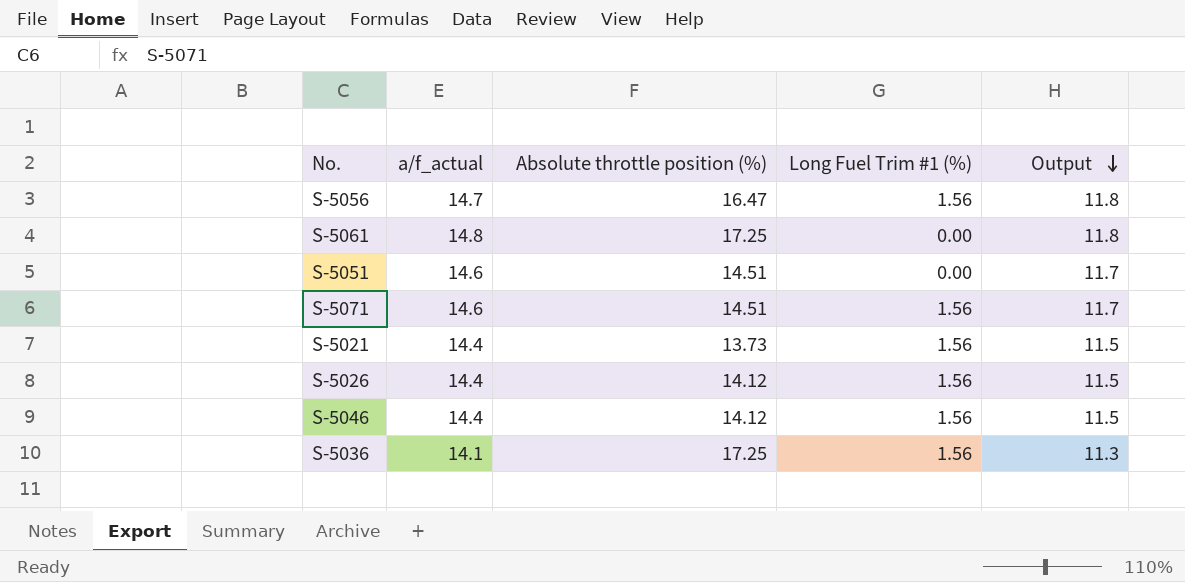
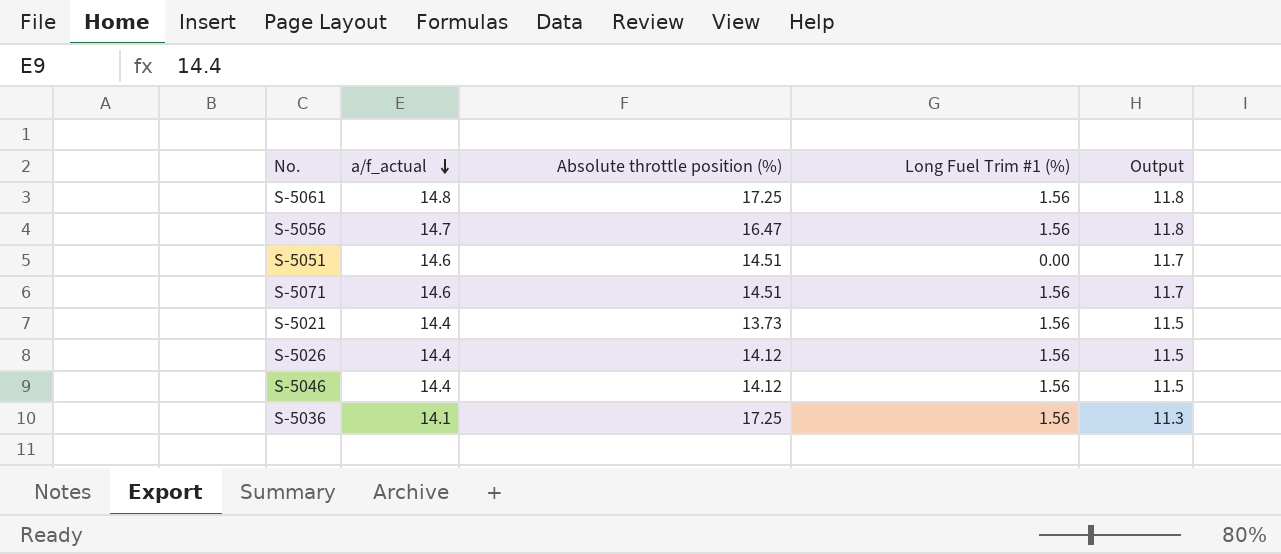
row order: Output descending -> a/f_actual descending
S-5061 | Long Fuel Trim #1 (%): 0.00 -> 1.56

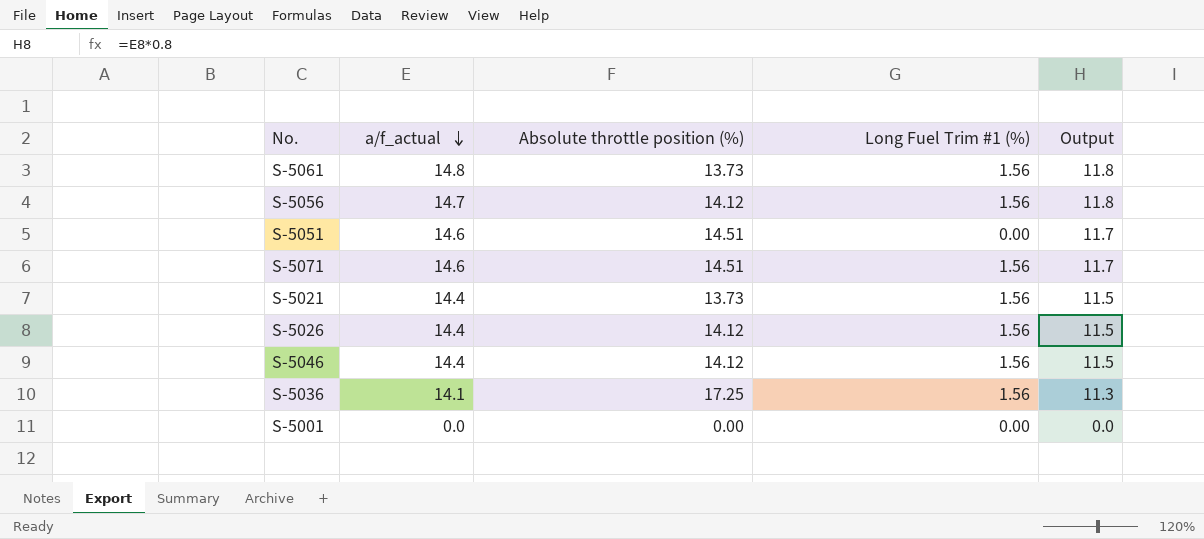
S-5061 | Absolute throttle position (%): 17.25 -> 13.73
S-5056 | Absolute throttle position (%): 16.47 -> 14.12
row S-5001: none -> 0.0 | 0.00 | 0.00 | 0.0

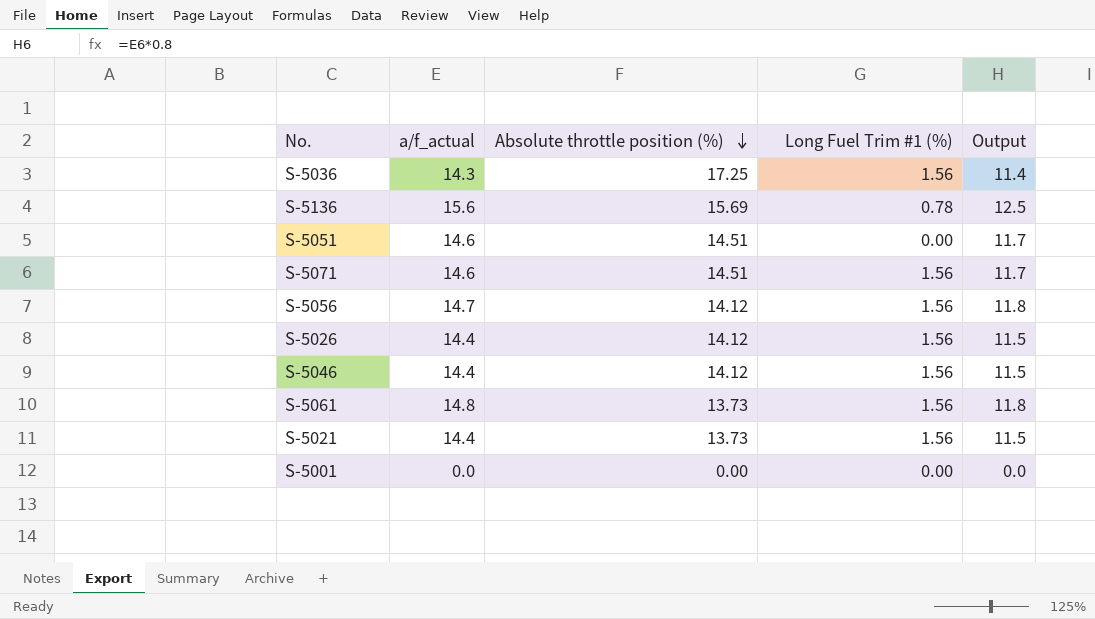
row order: a/f_actual descending -> Absolute throttle position (%) descending
S-5036 | a/f_actual: 14.1 -> 14.3
S-5036 | Output: 11.3 -> 11.4
row S-5136: none -> 15.6 | 15.69 | 0.78 | 12.5

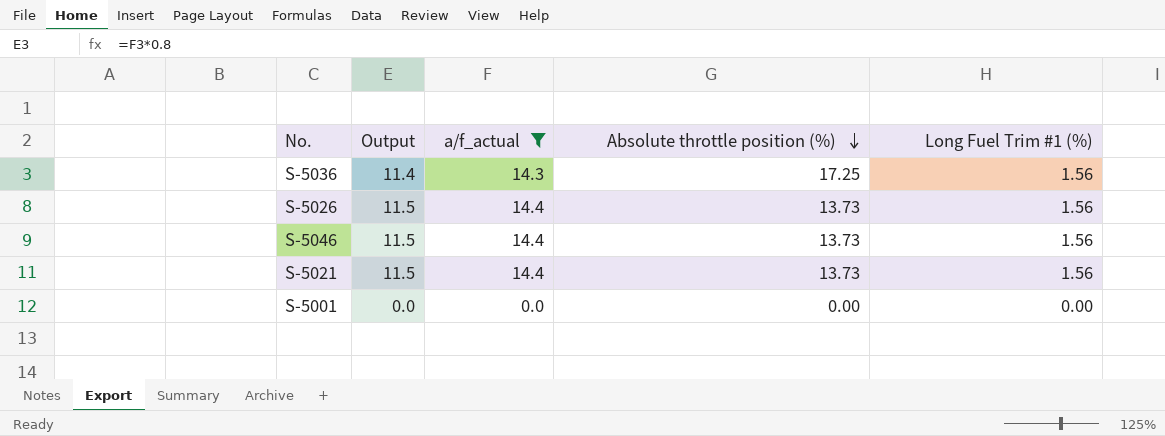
filter: none -> a/f_actual <= 14.4
column Output | position: 5 -> 2
S-5026 | Absolute throttle position (%): 14.12 -> 13.73
S-5046 | Absolute throttle position (%): 14.12 -> 13.73

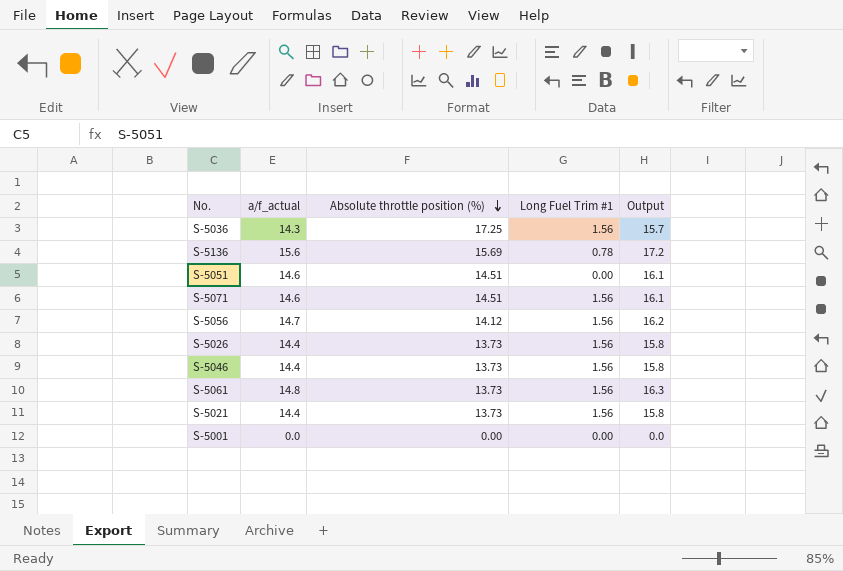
filter: a/f_actual <= 14.4 -> none
column name: Long Fuel Trim #1 (%) -> Long Fuel Trim #1
column Output | formula: [a/f_actual] * 0.8 -> [a/f_actual] * 1.1
column Output | position: 2 -> 5

